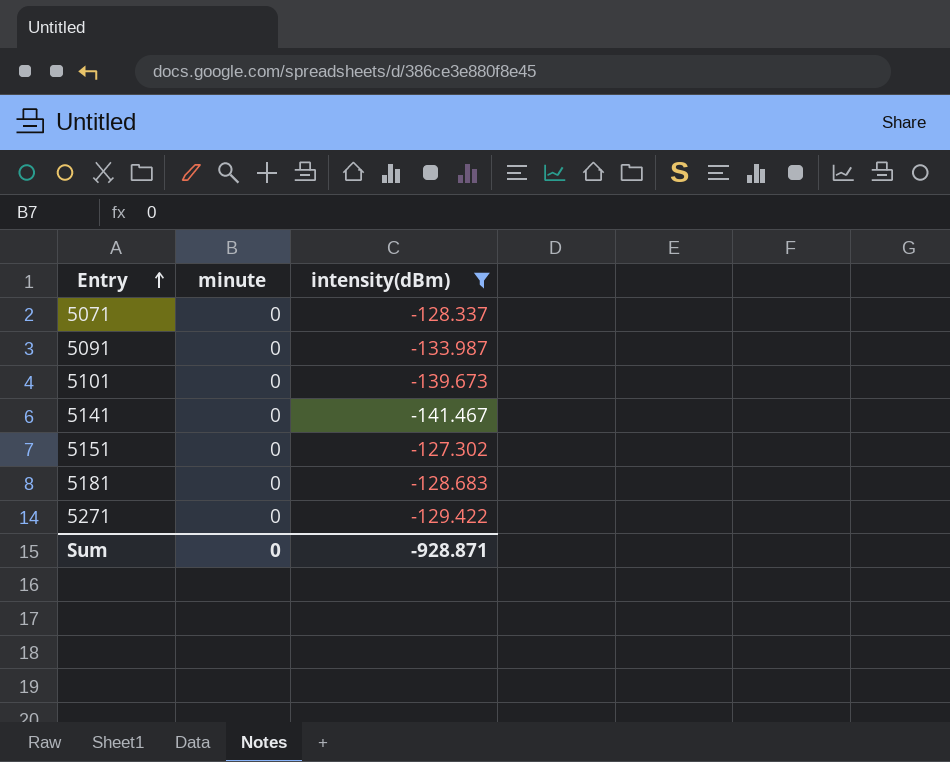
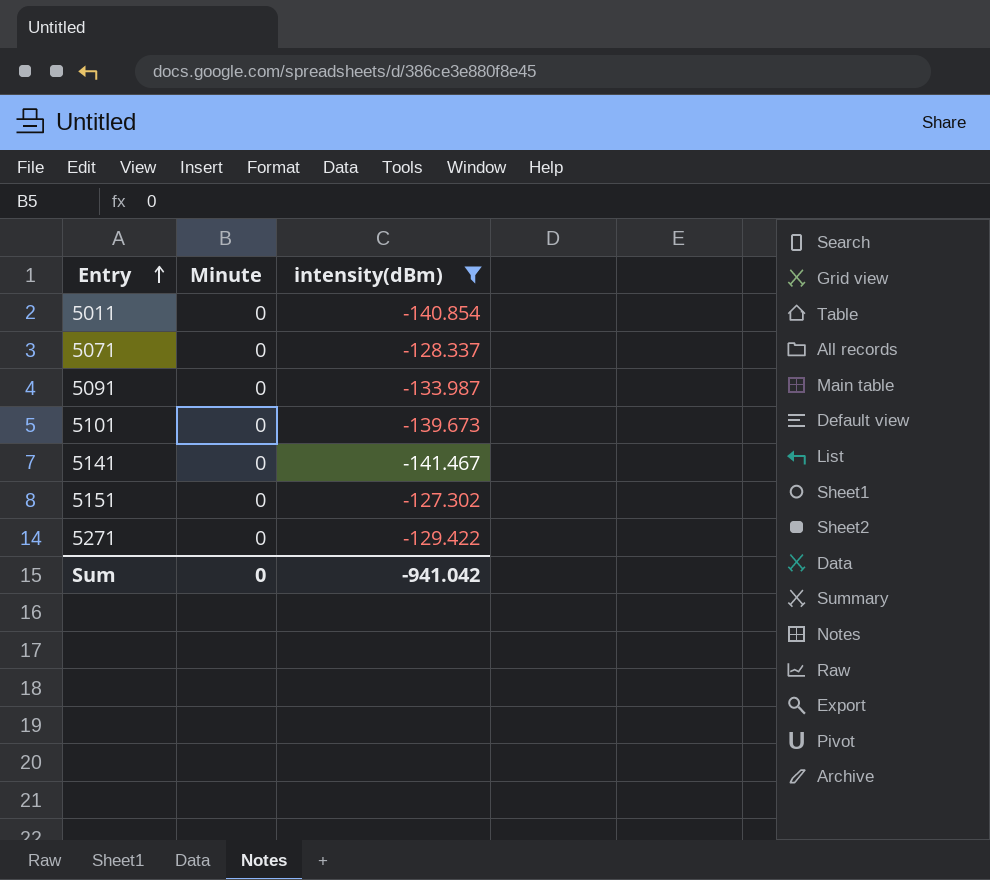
column name: minute -> Minute
row 5181: 0 | -128.683 -> none
row 5011: none -> 0 | -140.854
Sum | intensity(dBm): -928.871 -> -941.042

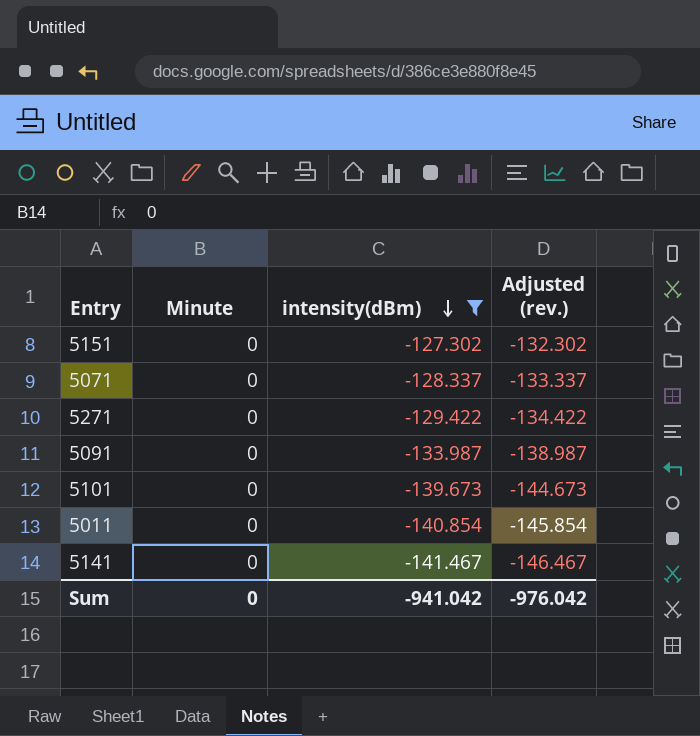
row order: Entry ascending -> intensity(dBm) descending
column Adjusted (rev.) | formula: none -> [intensity(dBm)] - 5

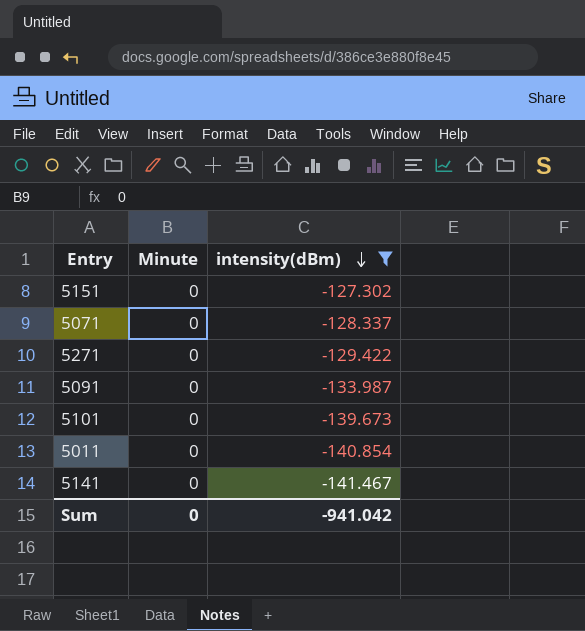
column Adjusted (rev.) | formula: [intensity(dBm)] - 5 -> none

